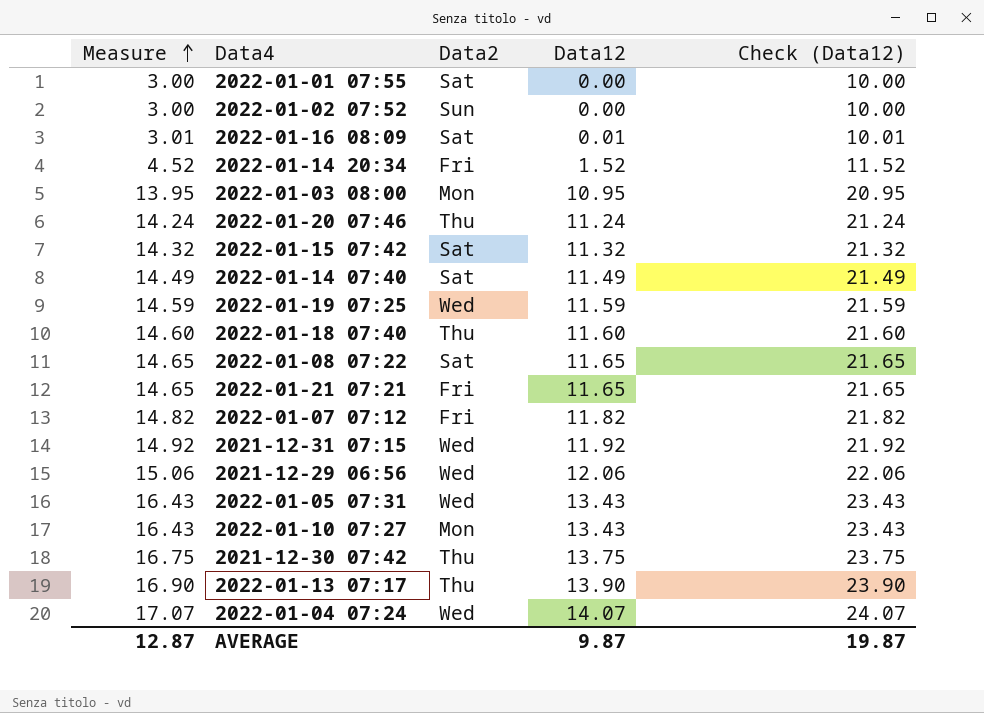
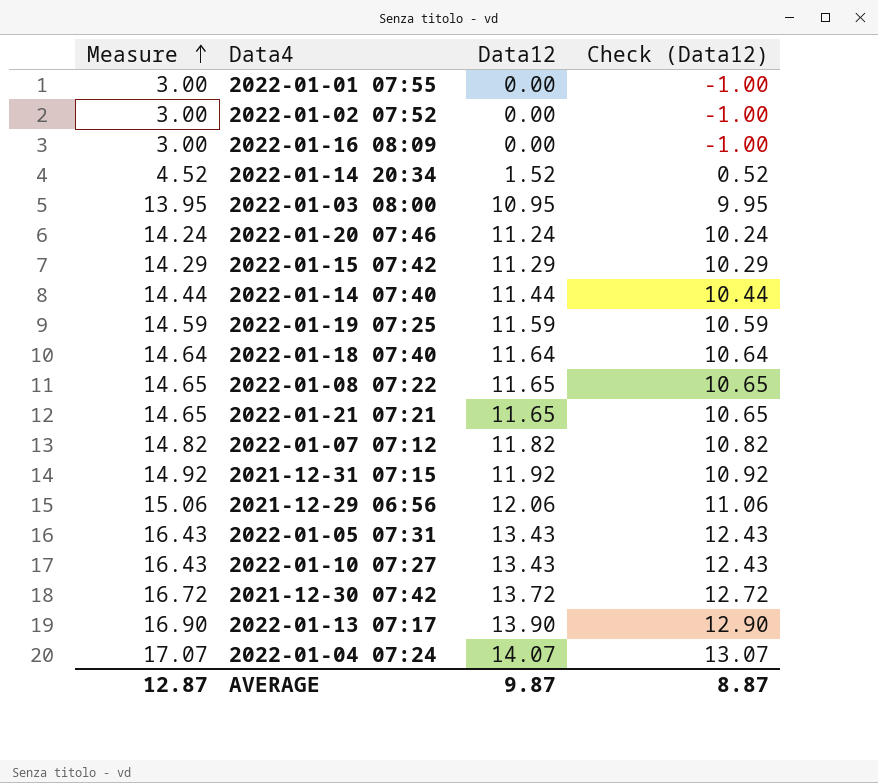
column Data2 | position: 3 -> none
column Check (Data12) | formula: [Data12] + 10 -> [Data12] - 1
2022-01-16 08:09 | Measure: 3.01 -> 3.00
2022-01-16 08:09 | Data12: 0.01 -> 0.00
2022-01-15 07:42 | Measure: 14.32 -> 14.29
2022-01-15 07:42 | Data12: 11.32 -> 11.29
2022-01-14 07:40 | Measure: 14.49 -> 14.44
2022-01-14 07:40 | Data12: 11.49 -> 11.44
2022-01-18 07:40 | Measure: 14.60 -> 14.64
2022-01-18 07:40 | Data12: 11.60 -> 11.64
2021-12-30 07:42 | Measure: 16.75 -> 16.72
2021-12-30 07:42 | Data12: 13.75 -> 13.72
AVERAGE | Check (Data12): 19.87 -> 8.87

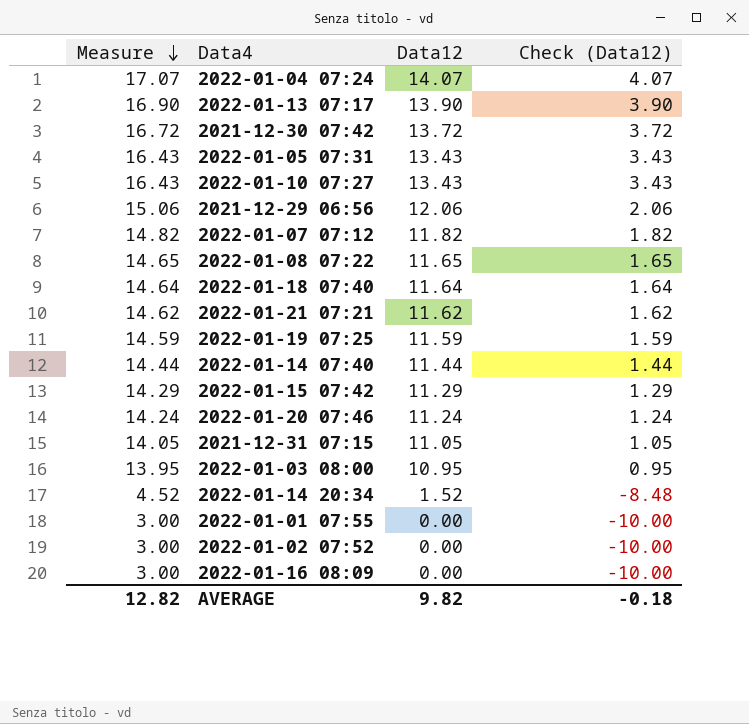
row order: Measure ascending -> Measure descending
column Check (Data12) | formula: [Data12] - 1 -> [Data12] - 10
2022-01-21 07:21 | Measure: 14.65 -> 14.62
2022-01-21 07:21 | Data12: 11.65 -> 11.62
2021-12-31 07:15 | Measure: 14.92 -> 14.05
2021-12-31 07:15 | Data12: 11.92 -> 11.05
AVERAGE | Measure: 12.87 -> 12.82
AVERAGE | Data12: 9.87 -> 9.82
AVERAGE | Check (Data12): 8.87 -> -0.18

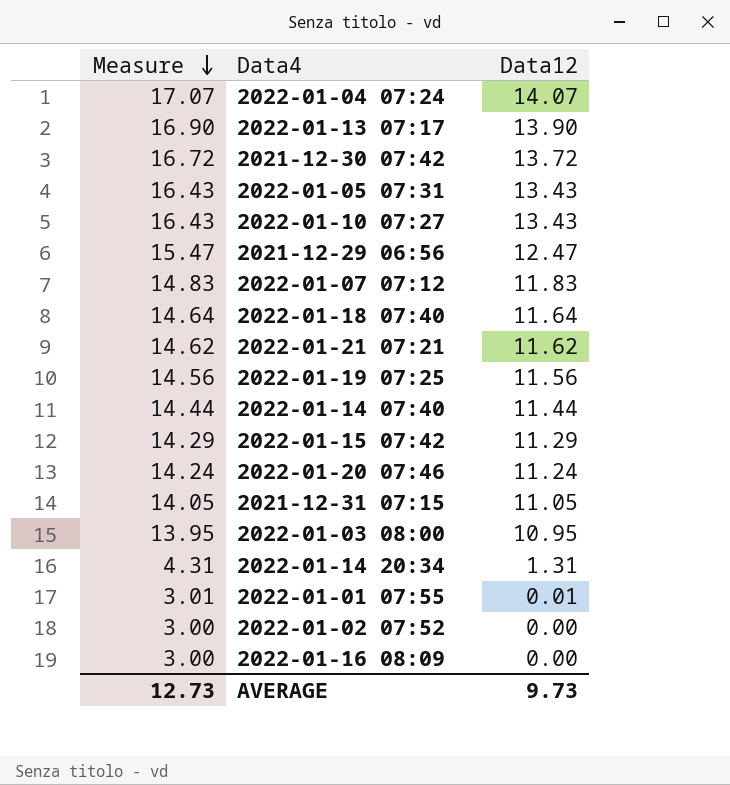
column Check (Data12) | formula: [Data12] - 10 -> none
row 2022-01-08 07:22: 14.65 | 11.65 | 1.65 -> none
2021-12-29 06:56 | Measure: 15.06 -> 15.47
2021-12-29 06:56 | Data12: 12.06 -> 12.47
2022-01-07 07:12 | Measure: 14.82 -> 14.83
2022-01-07 07:12 | Data12: 11.82 -> 11.83
2022-01-19 07:25 | Measure: 14.59 -> 14.56
2022-01-19 07:25 | Data12: 11.59 -> 11.56
2022-01-14 20:34 | Measure: 4.52 -> 4.31
2022-01-14 20:34 | Data12: 1.52 -> 1.31
2022-01-01 07:55 | Measure: 3.00 -> 3.01
2022-01-01 07:55 | Data12: 0.00 -> 0.01
AVERAGE | Measure: 12.82 -> 12.73
AVERAGE | Data12: 9.82 -> 9.73

